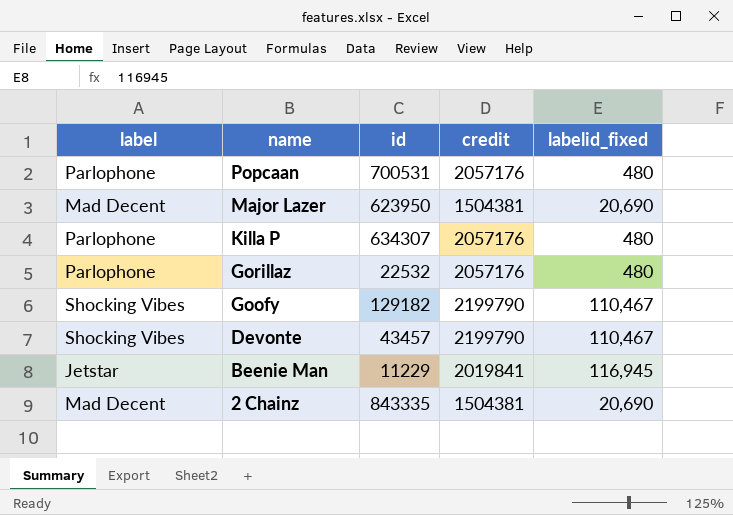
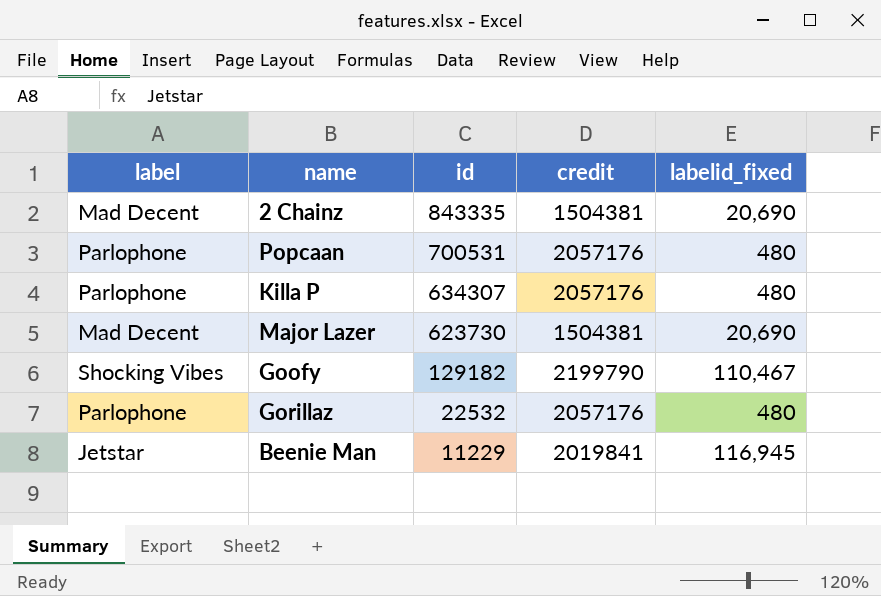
row order: name descending -> id descending
row Devonte: Shocking Vibes | 43457 | 2199790 | 110,467 -> none
Major Lazer | id: 623950 -> 623730

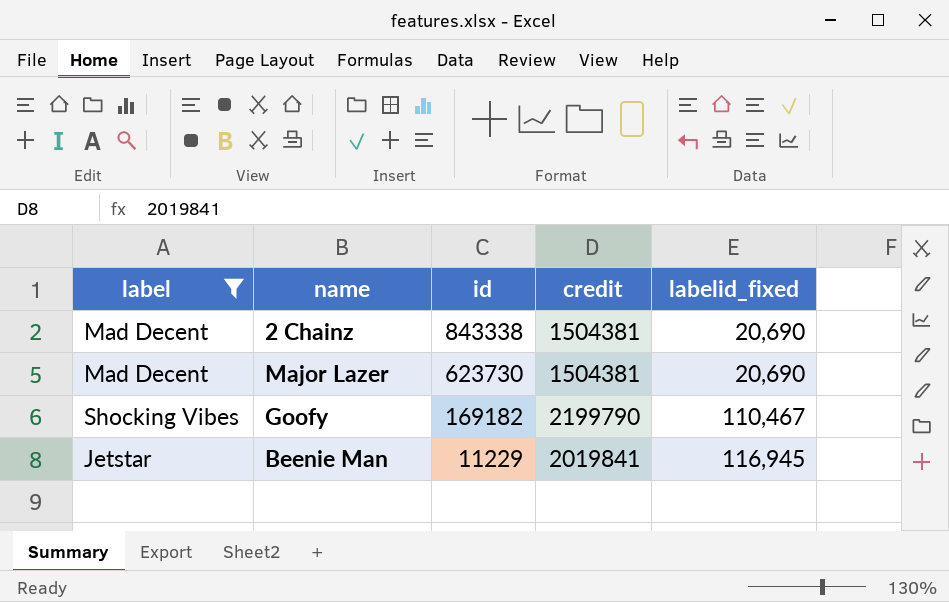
filter: none -> label != Parlophone
2 Chainz | id: 843335 -> 843338
Goofy | id: 129182 -> 169182

